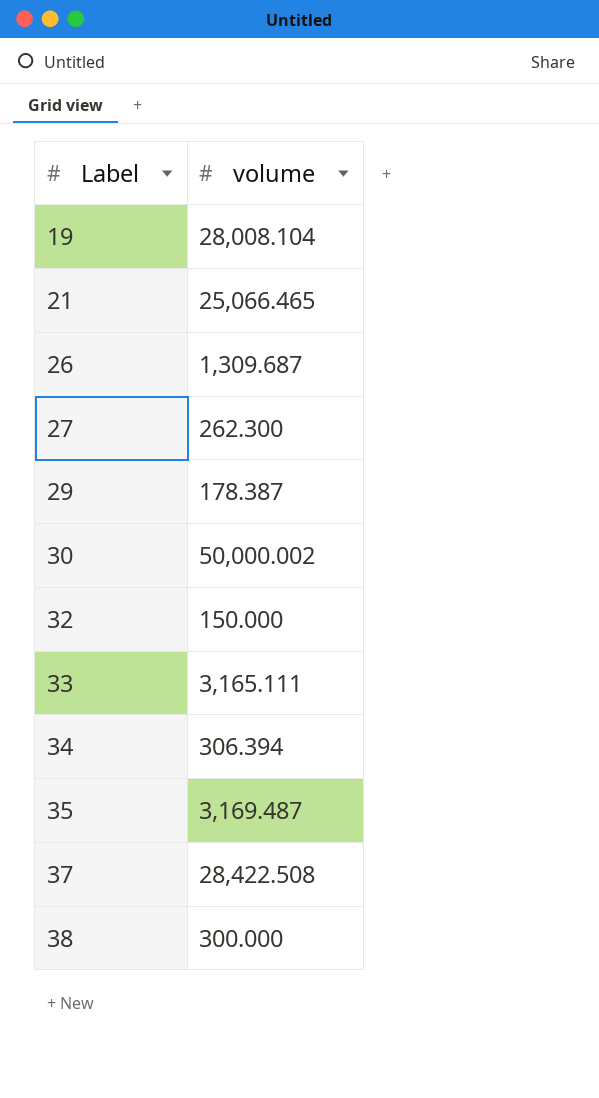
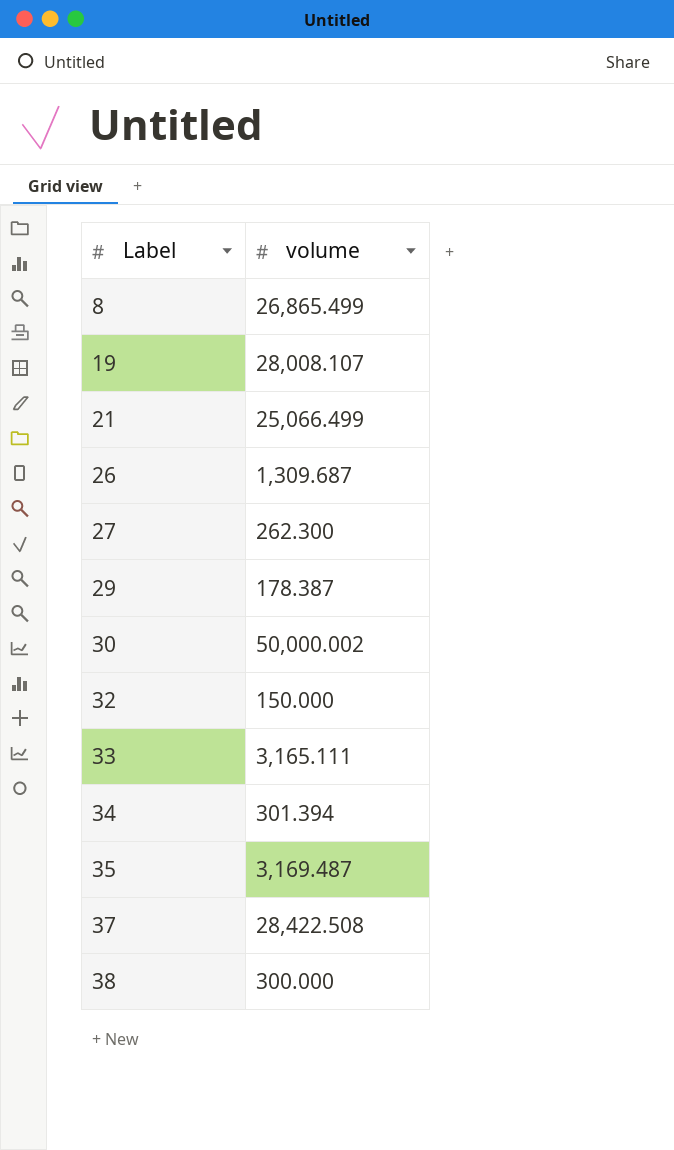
row 8: none -> 26,865.499
19 | volume: 28,008.104 -> 28,008.107
21 | volume: 25,066.465 -> 25,066.499
34 | volume: 306.394 -> 301.394

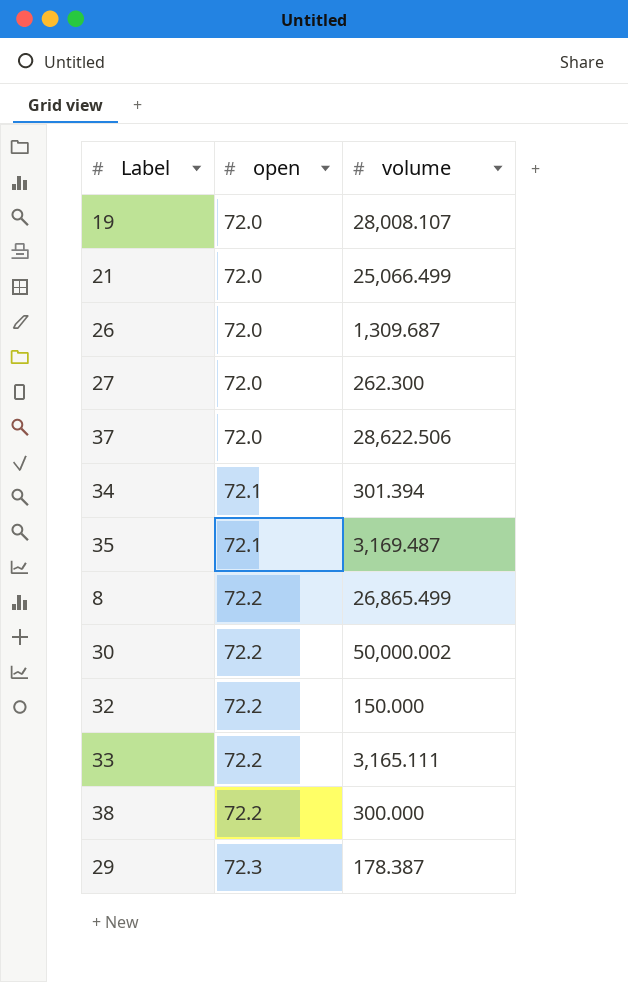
row order: Label ascending -> open ascending
column open | position: none -> 2
37 | volume: 28,422.508 -> 28,622.506

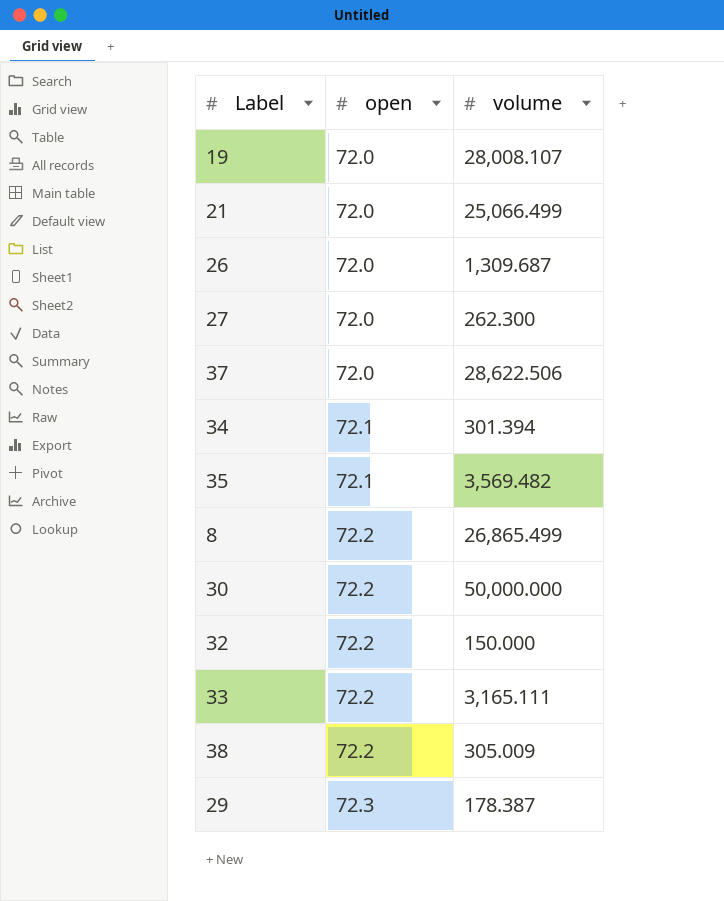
35 | volume: 3,169.487 -> 3,569.482
30 | volume: 50,000.002 -> 50,000.000
38 | volume: 300.000 -> 305.009

